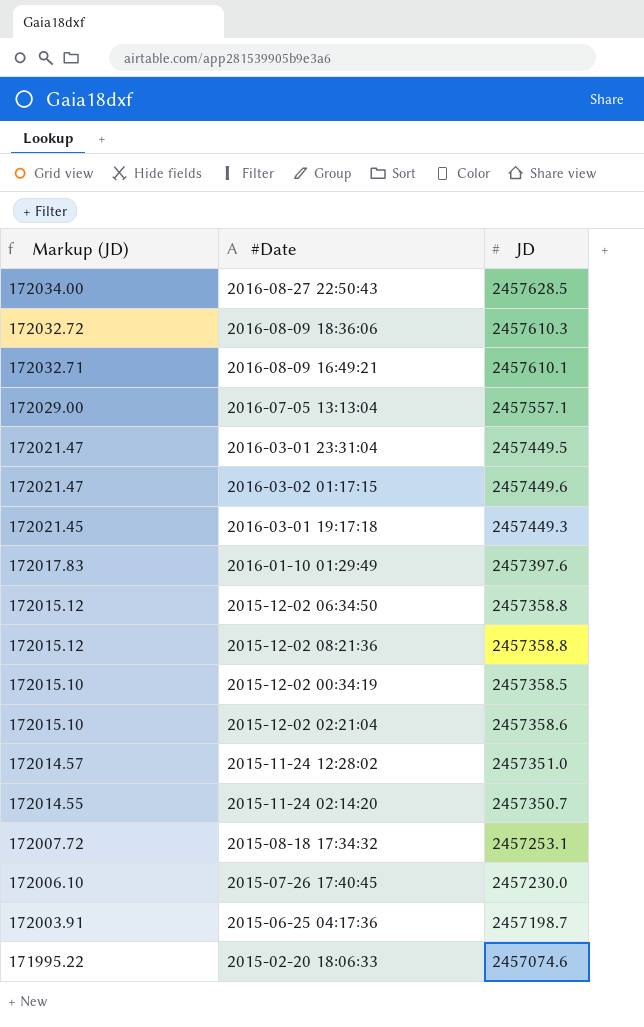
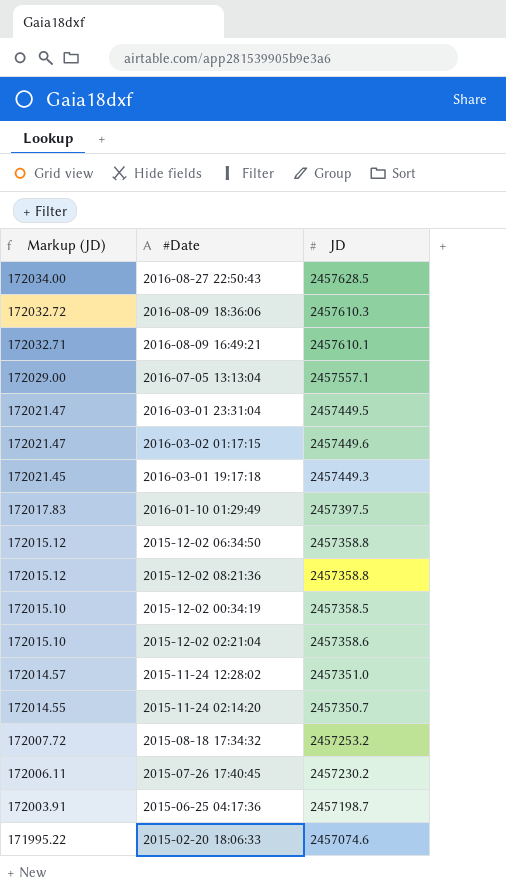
2016-01-10 01:29:49 | JD: 2457397.6 -> 2457397.5
2015-08-18 17:34:32 | JD: 2457253.1 -> 2457253.2
2015-07-26 17:40:45 | Markup (JD): 172006.10 -> 172006.11
2015-07-26 17:40:45 | JD: 2457230.0 -> 2457230.2

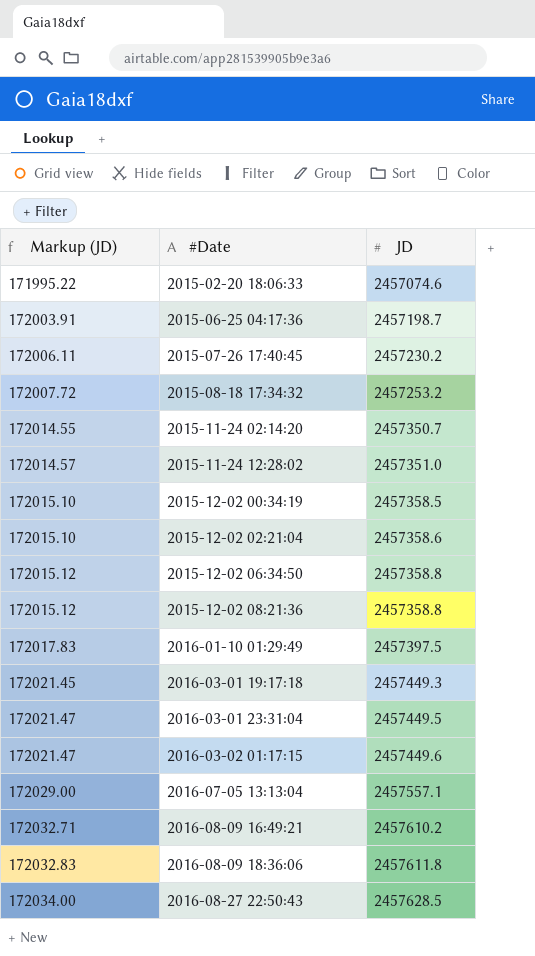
row order: Markup (JD) descending -> Markup (JD) ascending
2016-08-09 16:49:21 | JD: 2457610.1 -> 2457610.2
2016-08-09 18:36:06 | Markup (JD): 172032.72 -> 172032.83
2016-08-09 18:36:06 | JD: 2457610.3 -> 2457611.8

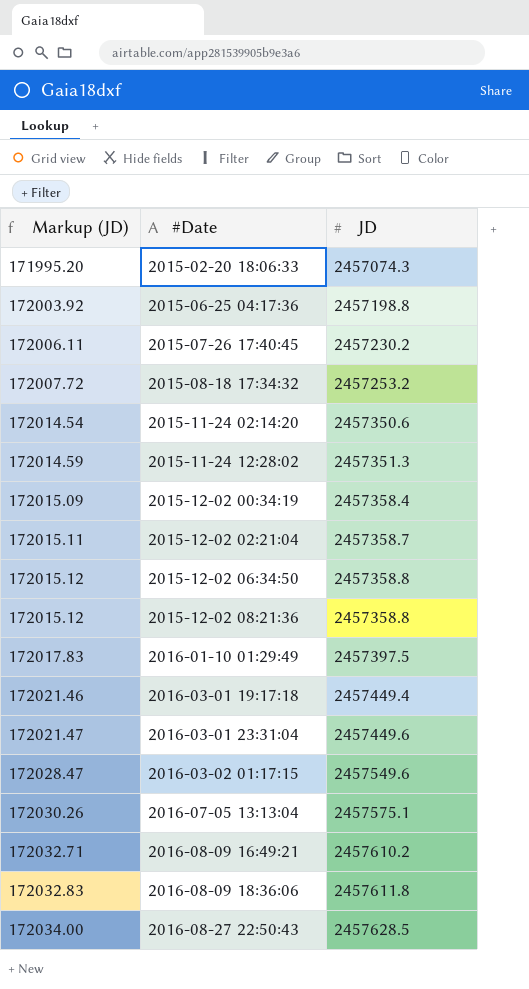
2015-02-20 18:06:33 | Markup (JD): 171995.22 -> 171995.20
2015-02-20 18:06:33 | JD: 2457074.6 -> 2457074.3
2015-06-25 04:17:36 | Markup (JD): 172003.91 -> 172003.92
2015-06-25 04:17:36 | JD: 2457198.7 -> 2457198.8
2015-11-24 02:14:20 | Markup (JD): 172014.55 -> 172014.54
2015-11-24 02:14:20 | JD: 2457350.7 -> 2457350.6
2015-11-24 12:28:02 | Markup (JD): 172014.57 -> 172014.59
2015-11-24 12:28:02 | JD: 2457351.0 -> 2457351.3
2015-12-02 00:34:19 | Markup (JD): 172015.10 -> 172015.09
2015-12-02 00:34:19 | JD: 2457358.5 -> 2457358.4
2015-12-02 02:21:04 | Markup (JD): 172015.10 -> 172015.11
2015-12-02 02:21:04 | JD: 2457358.6 -> 2457358.7
2016-03-01 19:17:18 | Markup (JD): 172021.45 -> 172021.46
2016-03-01 19:17:18 | JD: 2457449.3 -> 2457449.4
2016-03-01 23:31:04 | JD: 2457449.5 -> 2457449.6
2016-03-02 01:17:15 | Markup (JD): 172021.47 -> 172028.47
2016-03-02 01:17:15 | JD: 2457449.6 -> 2457549.6
2016-07-05 13:13:04 | Markup (JD): 172029.00 -> 172030.26
2016-07-05 13:13:04 | JD: 2457557.1 -> 2457575.1

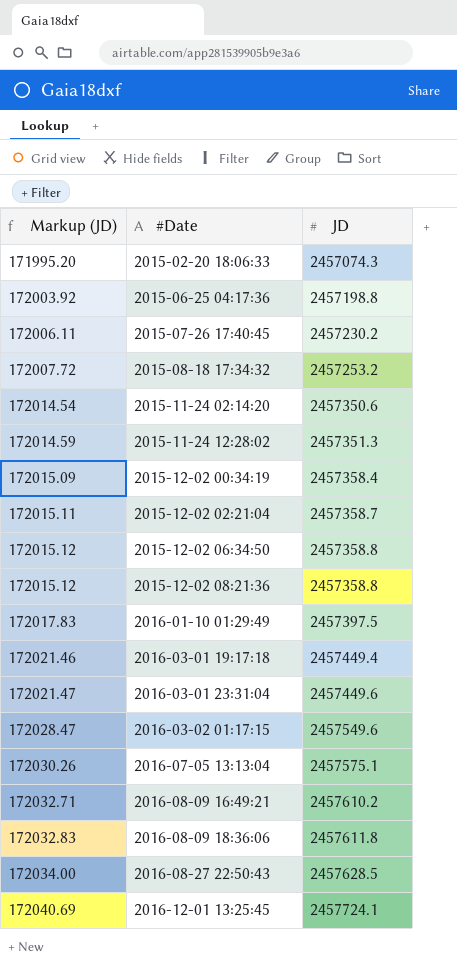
row 2016-12-01 13:25:45: none -> 172040.69 | 2457724.1

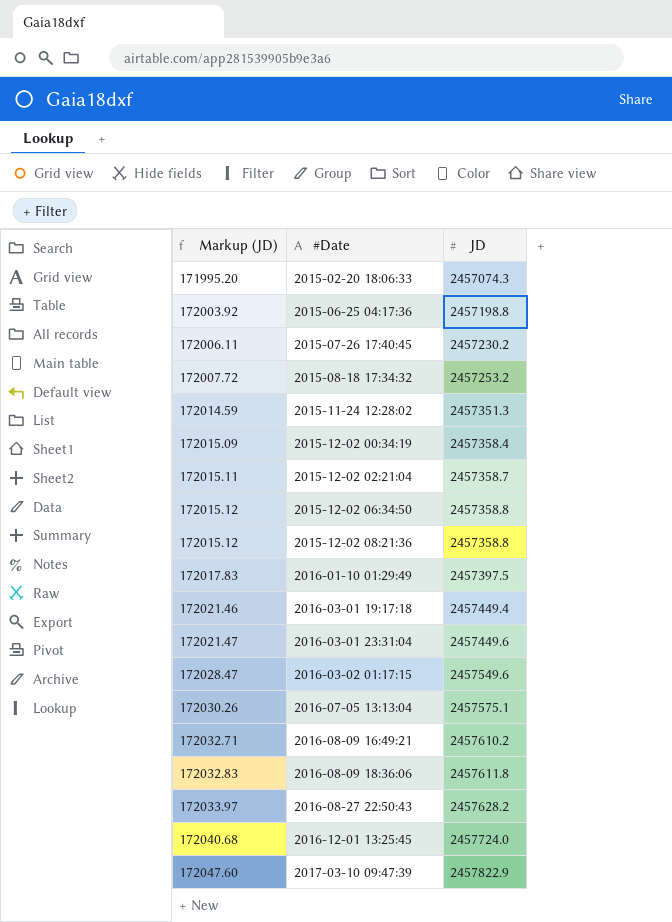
row 2015-11-24 02:14:20: 172014.54 | 2457350.6 -> none
2016-08-27 22:50:43 | Markup (JD): 172034.00 -> 172033.97
2016-08-27 22:50:43 | JD: 2457628.5 -> 2457628.2
2016-12-01 13:25:45 | Markup (JD): 172040.69 -> 172040.68
2016-12-01 13:25:45 | JD: 2457724.1 -> 2457724.0
row 2017-03-10 09:47:39: none -> 172047.60 | 2457822.9

